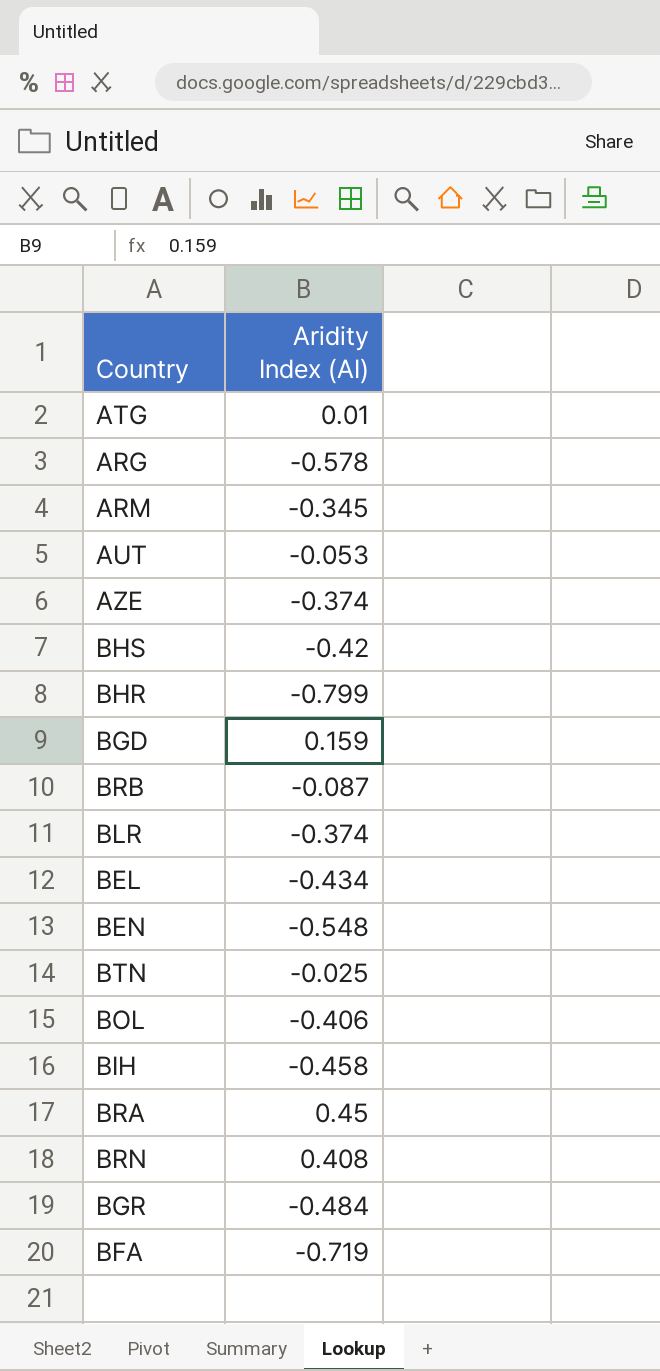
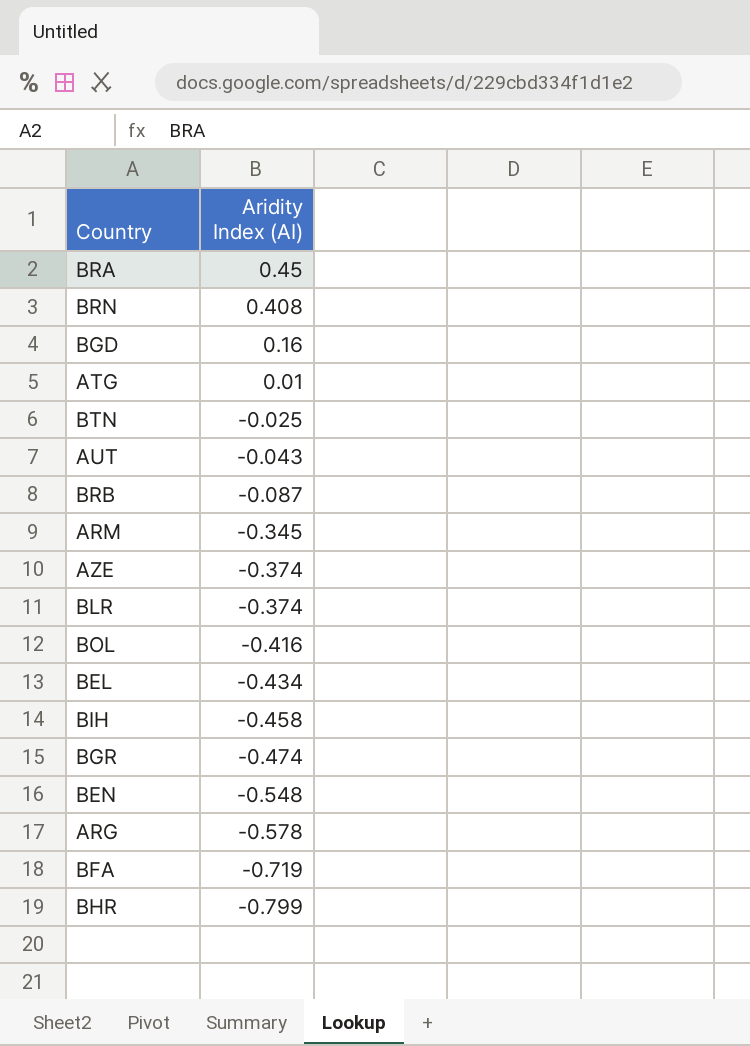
row order: none -> Aridity Index (AI) descending
row BHS: -0.42 -> none
BGD | Aridity Index (AI): 0.159 -> 0.16
AUT | Aridity Index (AI): -0.053 -> -0.043
BOL | Aridity Index (AI): -0.406 -> -0.416
BGR | Aridity Index (AI): -0.484 -> -0.474

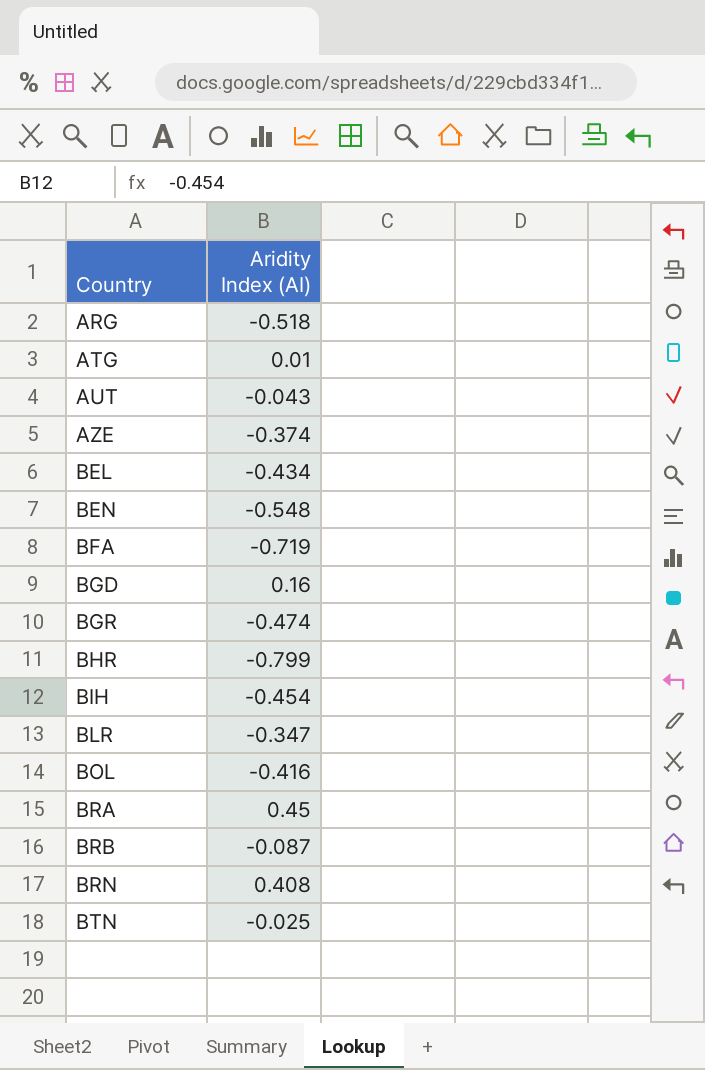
row order: Aridity Index (AI) descending -> Country ascending
row ARM: -0.345 -> none
ARG | Aridity Index (AI): -0.578 -> -0.518
BIH | Aridity Index (AI): -0.458 -> -0.454
BLR | Aridity Index (AI): -0.374 -> -0.347

